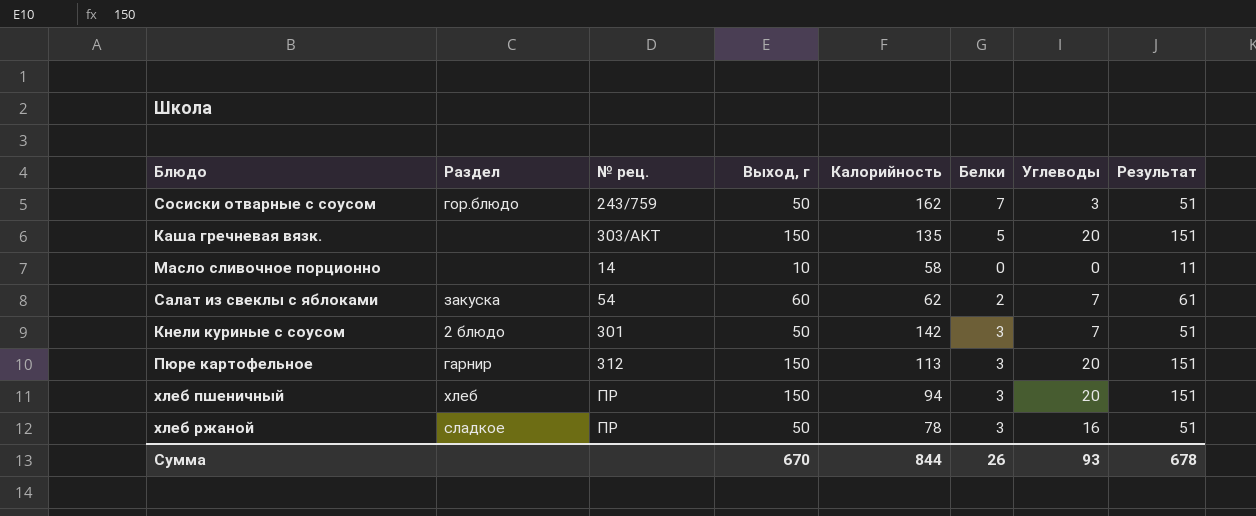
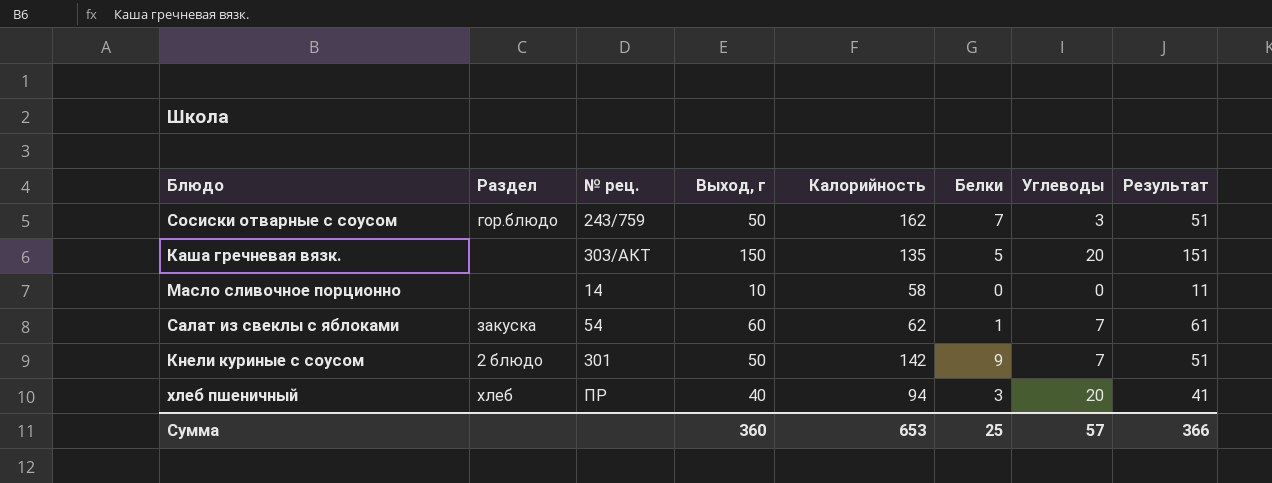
row Пюре картофельное: гарнир | 312 | 150 | 113 | 3 | 20 | 151 -> none
row хлеб ржаной: сладкое | ПР | 50 | 78 | 3 | 16 | 51 -> none
Салат из свеклы с яблоками | Белки: 2 -> 1
Кнели куриные с соусом | Белки: 3 -> 9
хлеб пшеничный | Выход, г: 150 -> 40
хлеб пшеничный | Результат: 151 -> 41
Сумма | Выход, г: 670 -> 360
Сумма | Калорийность: 844 -> 653
Сумма | Белки: 26 -> 25
Сумма | Углеводы: 93 -> 57
Сумма | Результат: 678 -> 366

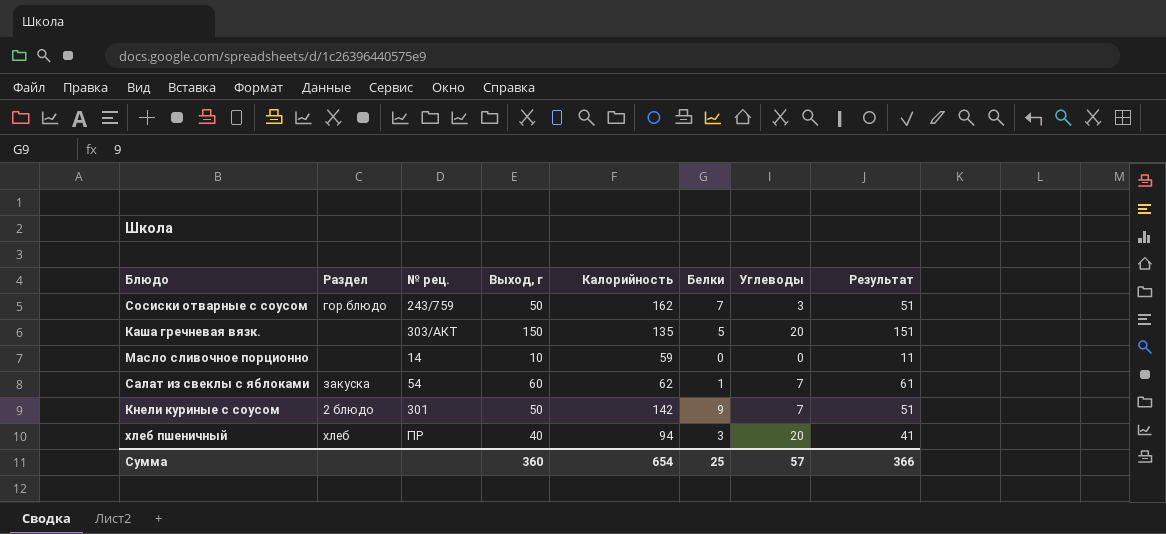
Масло сливочное порционно | Калорийность: 58 -> 59
Сумма | Калорийность: 653 -> 654

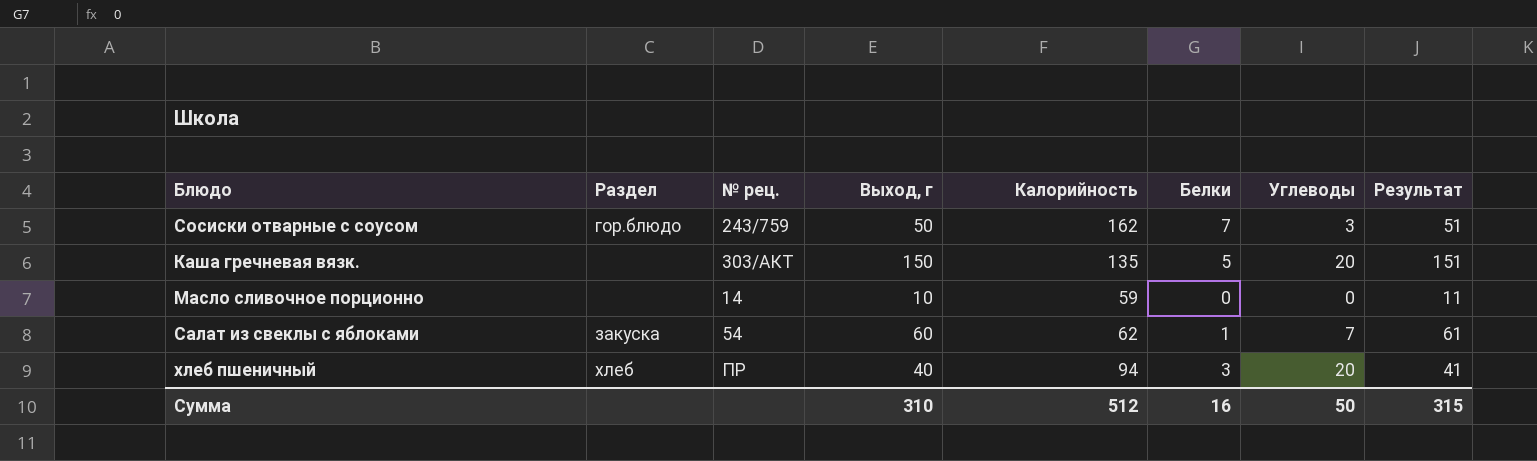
row Кнели куриные с соусом: 2 блюдо | 301 | 50 | 142 | 9 | 7 | 51 -> none
Сумма | Выход, г: 360 -> 310
Сумма | Калорийность: 654 -> 512
Сумма | Белки: 25 -> 16
Сумма | Углеводы: 57 -> 50
Сумма | Результат: 366 -> 315

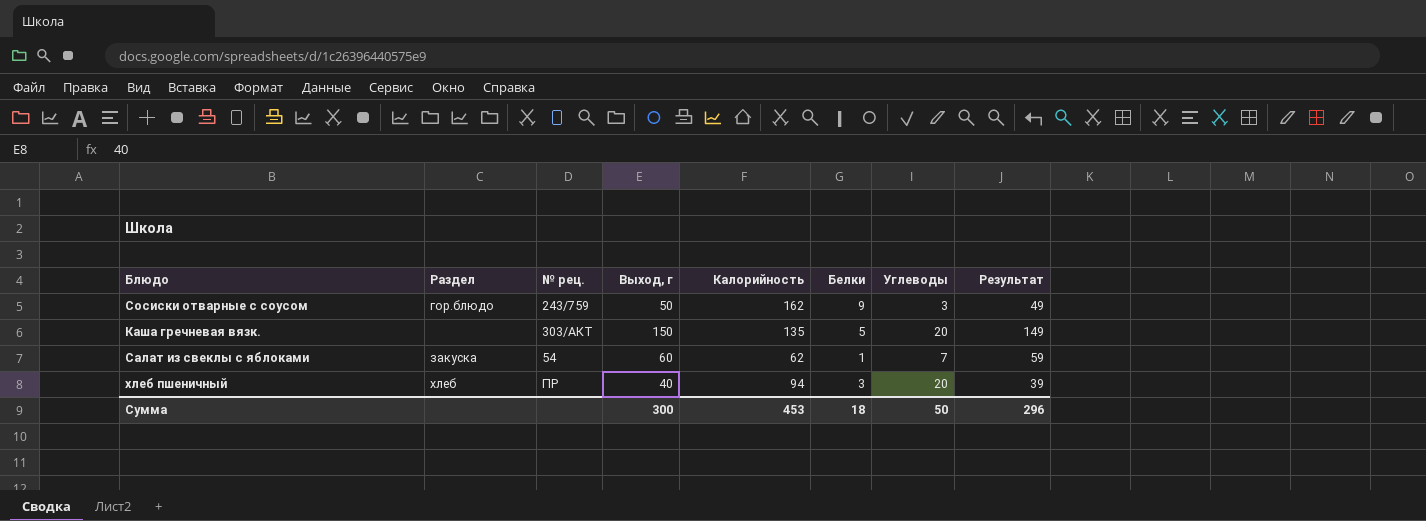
column Результат | formula: [Выход, г] + 1 -> [Выход, г] - 1
row Масло сливочное порционно: none | 14 | 10 | 59 | 0 | 0 | 11 -> none
Сосиски отварные с соусом | Белки: 7 -> 9
Сумма | Выход, г: 310 -> 300
Сумма | Калорийность: 512 -> 453
Сумма | Белки: 16 -> 18
Сумма | Результат: 315 -> 296

